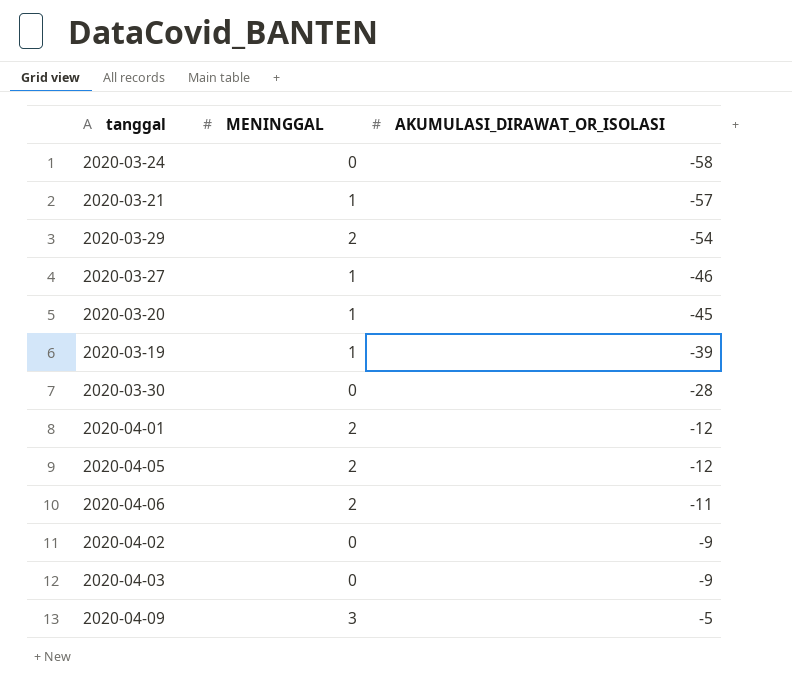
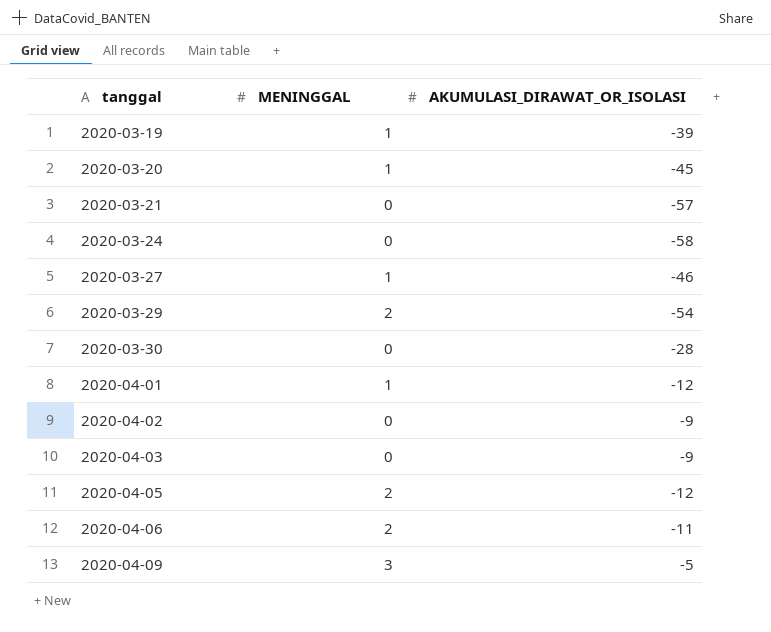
row order: AKUMULASI_DIRAWAT_OR_ISOLASI ascending -> tanggal ascending
2020-03-21 | MENINGGAL: 1 -> 0
2020-04-01 | MENINGGAL: 2 -> 1

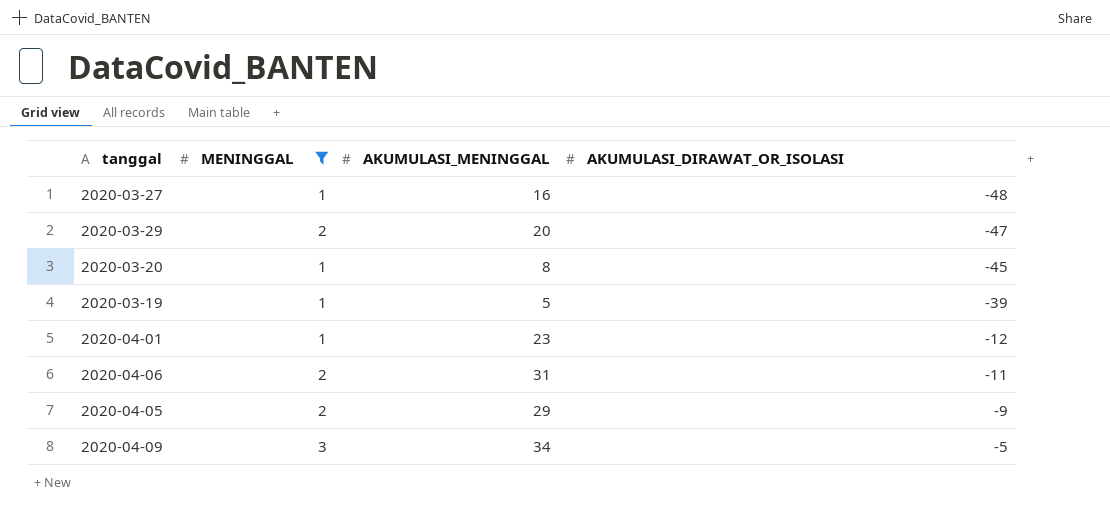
filter: none -> MENINGGAL != 0
row order: tanggal ascending -> AKUMULASI_DIRAWAT_OR_ISOLASI ascending
column AKUMULASI_MENINGGAL | position: none -> 3
2020-03-27 | AKUMULASI_DIRAWAT_OR_ISOLASI: -46 -> -48
2020-03-29 | AKUMULASI_DIRAWAT_OR_ISOLASI: -54 -> -47
2020-04-05 | AKUMULASI_DIRAWAT_OR_ISOLASI: -12 -> -9

